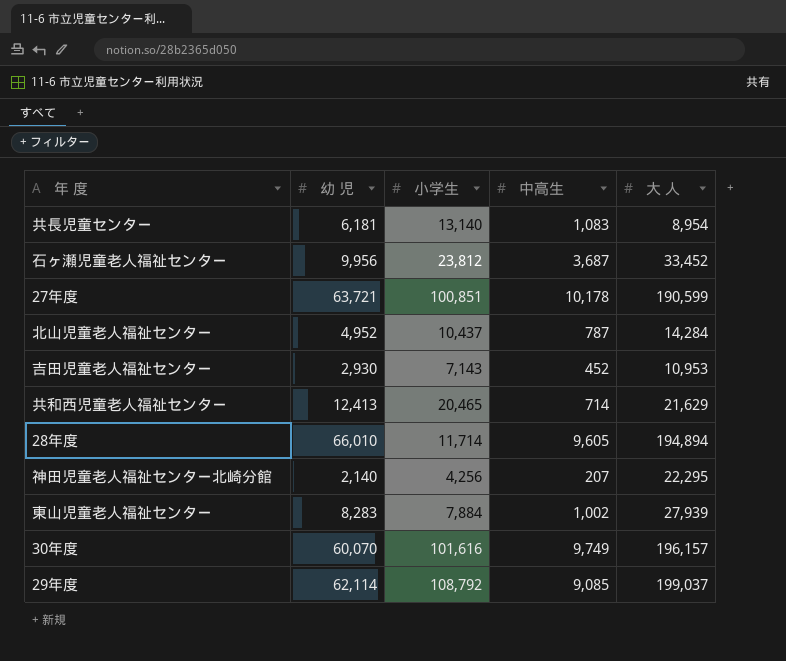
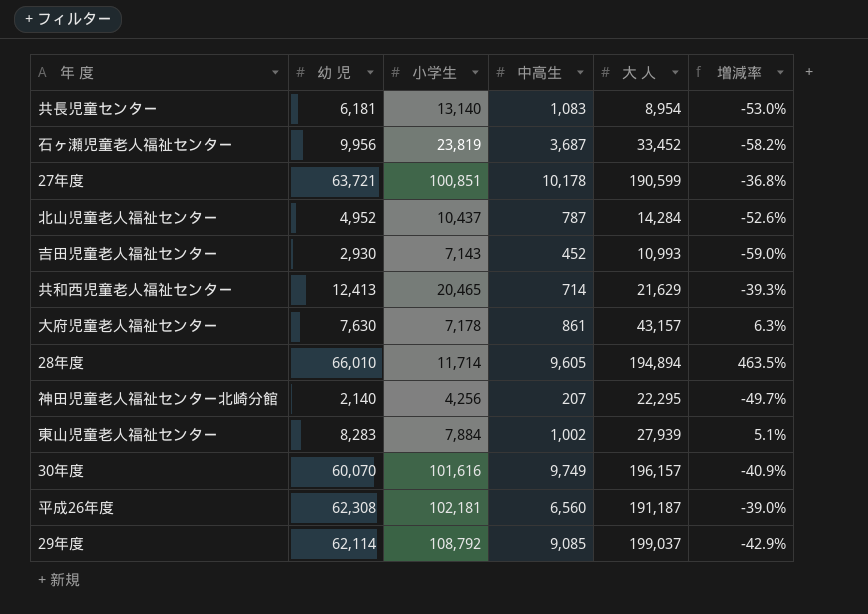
column 増減率 | formula: none -> ([幼 児] - [小学生]) / [小学生]
石ヶ瀬児童老人福祉センター | 小学生: 23,812 -> 23,819
吉田児童老人福祉センター | 大 人: 10,953 -> 10,993
row 大府児童老人福祉センター: none -> 7,630 | 7,178 | 861 | 43,157 | 6.3%
row 平成26年度: none -> 62,308 | 102,181 | 6,560 | 191,187 | -39.0%

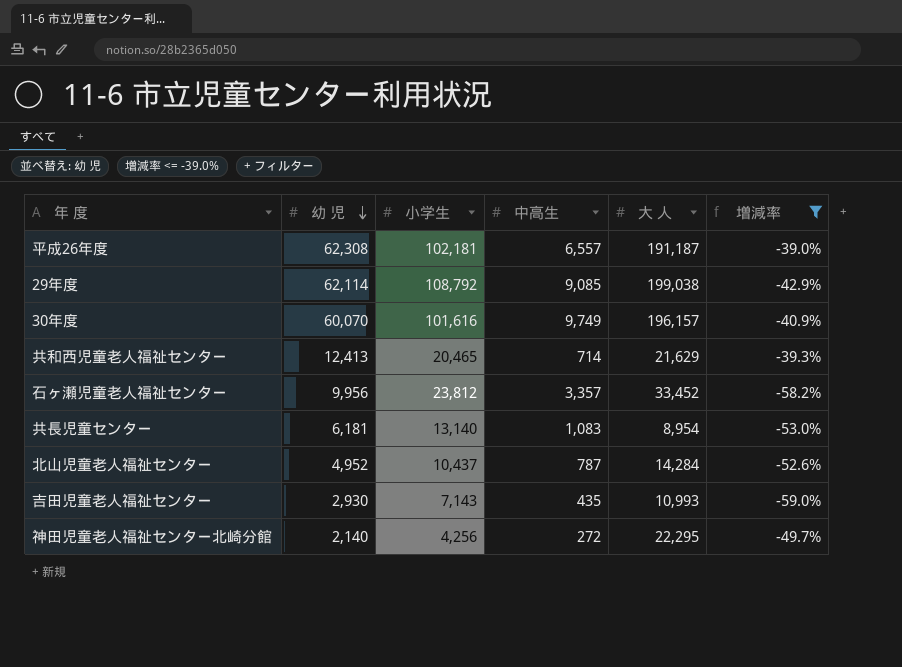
filter: none -> 増減率 <= -39.0%
row order: none -> 幼 児 descending
平成26年度 | 中高生: 6,560 -> 6,557
29年度 | 大 人: 199,037 -> 199,038
石ヶ瀬児童老人福祉センター | 小学生: 23,819 -> 23,812
石ヶ瀬児童老人福祉センター | 中高生: 3,687 -> 3,357
吉田児童老人福祉センター | 中高生: 452 -> 435
神田児童老人福祉センター北崎分館 | 中高生: 207 -> 272

